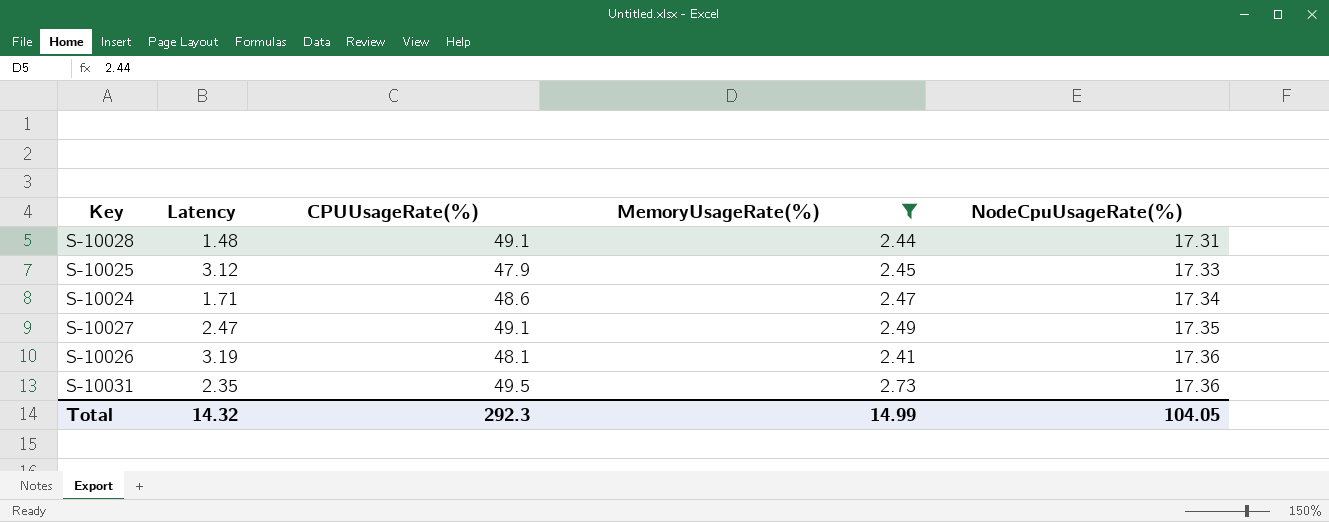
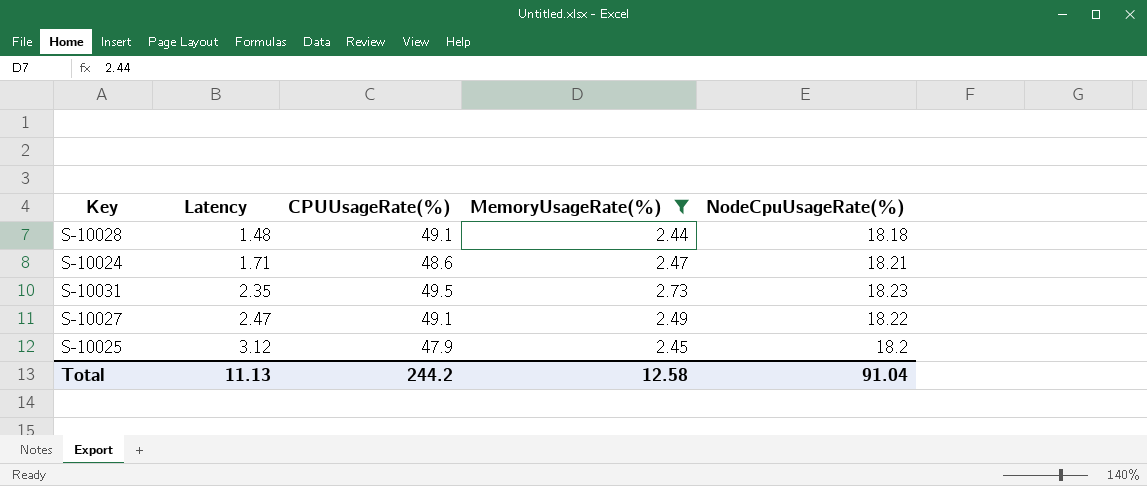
row order: NodeCpuUsageRate(%) ascending -> Latency ascending
row S-10026: 3.19 | 48.1 | 2.41 | 17.36 -> none
S-10028 | NodeCpuUsageRate(%): 17.31 -> 18.18
S-10024 | NodeCpuUsageRate(%): 17.34 -> 18.21
S-10031 | NodeCpuUsageRate(%): 17.36 -> 18.23
S-10027 | NodeCpuUsageRate(%): 17.35 -> 18.22
S-10025 | NodeCpuUsageRate(%): 17.33 -> 18.2
Total | Latency: 14.32 -> 11.13
Total | CPUUsageRate(%): 292.3 -> 244.2
Total | MemoryUsageRate(%): 14.99 -> 12.58
Total | NodeCpuUsageRate(%): 104.05 -> 91.04

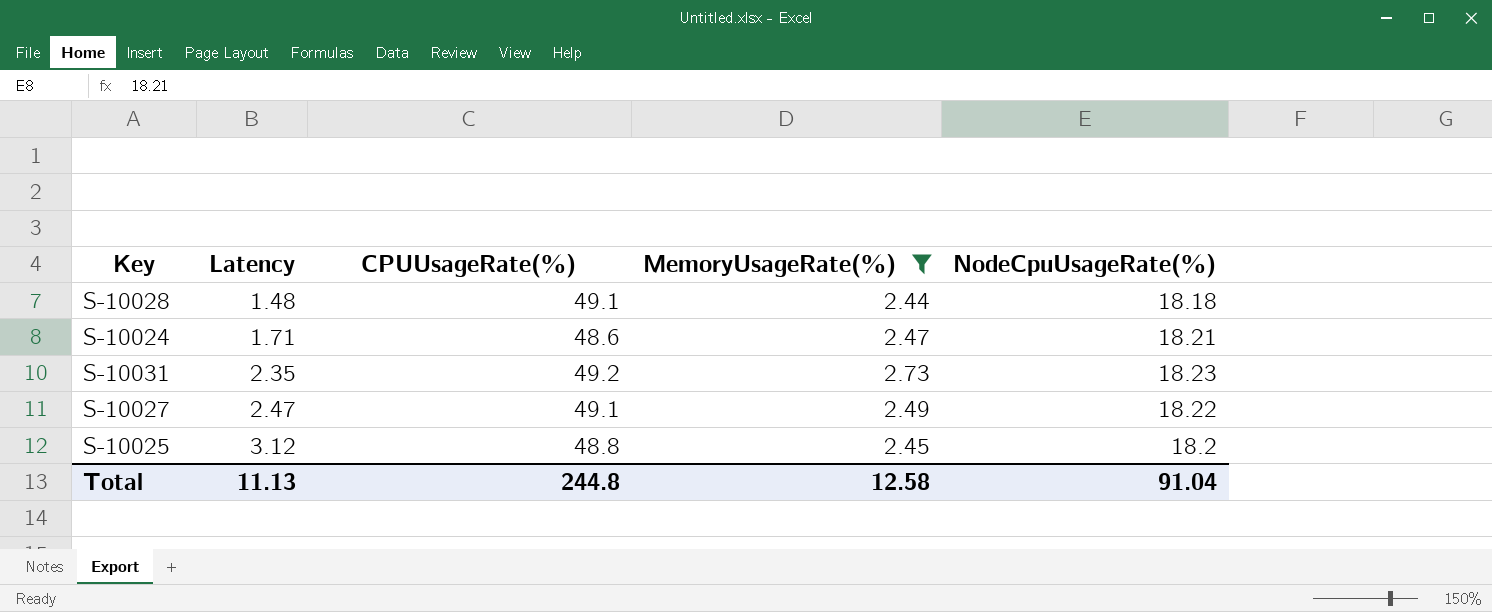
S-10031 | CPUUsageRate(%): 49.5 -> 49.2
S-10025 | CPUUsageRate(%): 47.9 -> 48.8
Total | CPUUsageRate(%): 244.2 -> 244.8

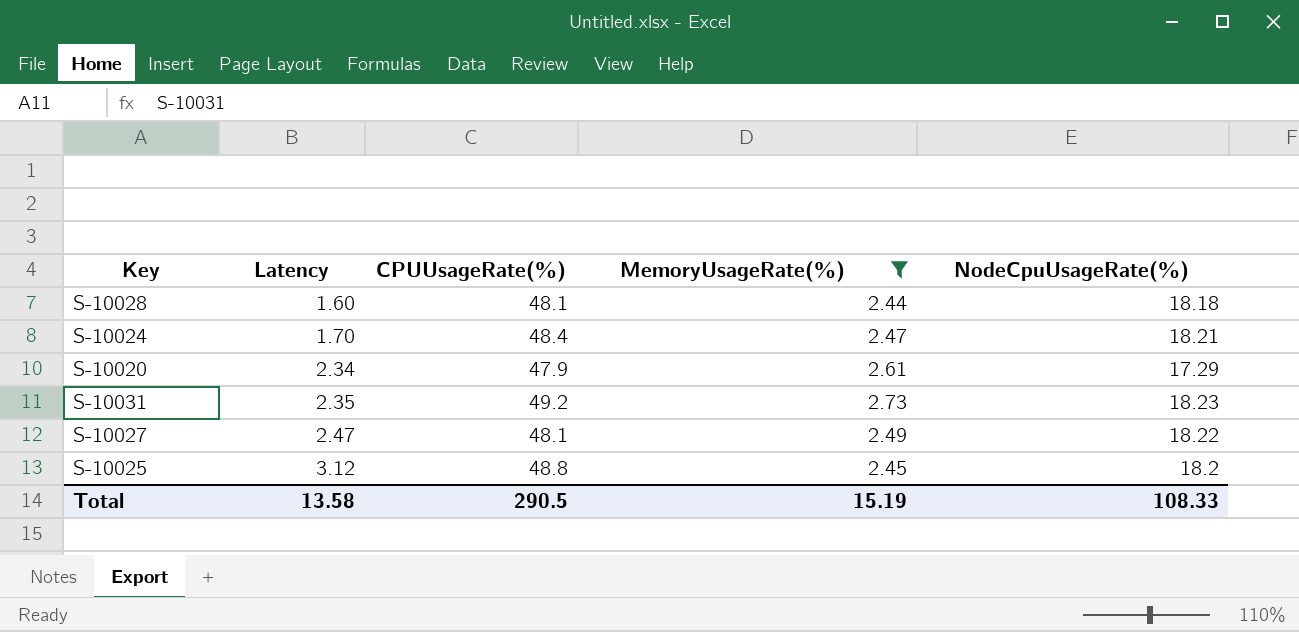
S-10028 | Latency: 1.48 -> 1.60
S-10028 | CPUUsageRate(%): 49.1 -> 48.1
S-10024 | Latency: 1.71 -> 1.70
S-10024 | CPUUsageRate(%): 48.6 -> 48.4
row S-10020: none -> 2.34 | 47.9 | 2.61 | 17.29
S-10027 | CPUUsageRate(%): 49.1 -> 48.1
Total | Latency: 11.13 -> 13.58
Total | CPUUsageRate(%): 244.8 -> 290.5
Total | MemoryUsageRate(%): 12.58 -> 15.19
Total | NodeCpuUsageRate(%): 91.04 -> 108.33

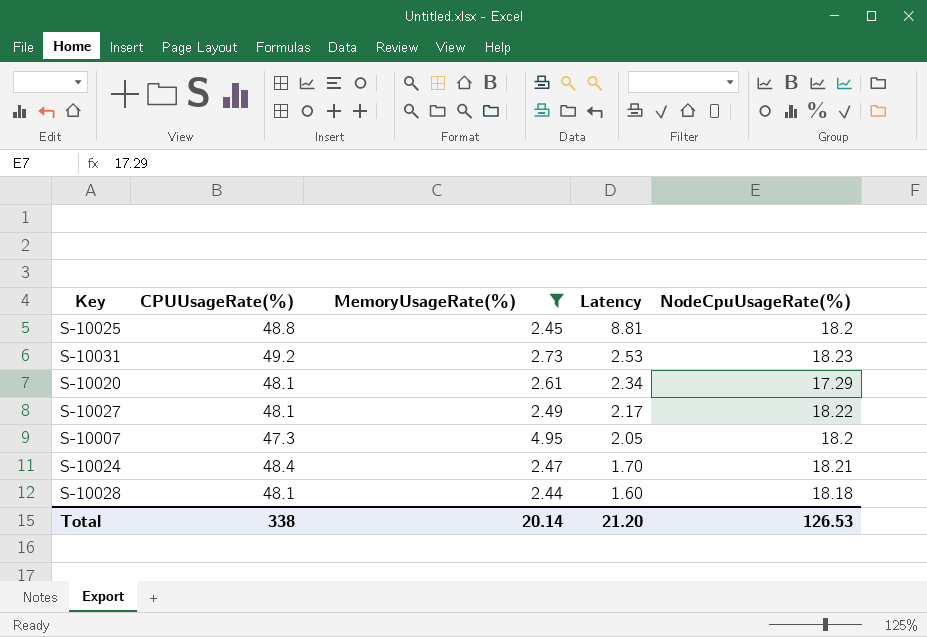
row order: Latency ascending -> Latency descending
column Latency | position: 2 -> 4
S-10025 | Latency: 3.12 -> 8.81
S-10031 | Latency: 2.35 -> 2.53
S-10020 | CPUUsageRate(%): 47.9 -> 48.1
S-10027 | Latency: 2.47 -> 2.17
row S-10007: none -> 47.3 | 4.95 | 2.05 | 18.2
Total | CPUUsageRate(%): 290.5 -> 338
Total | MemoryUsageRate(%): 15.19 -> 20.14
Total | Latency: 13.58 -> 21.20
Total | NodeCpuUsageRate(%): 108.33 -> 126.53

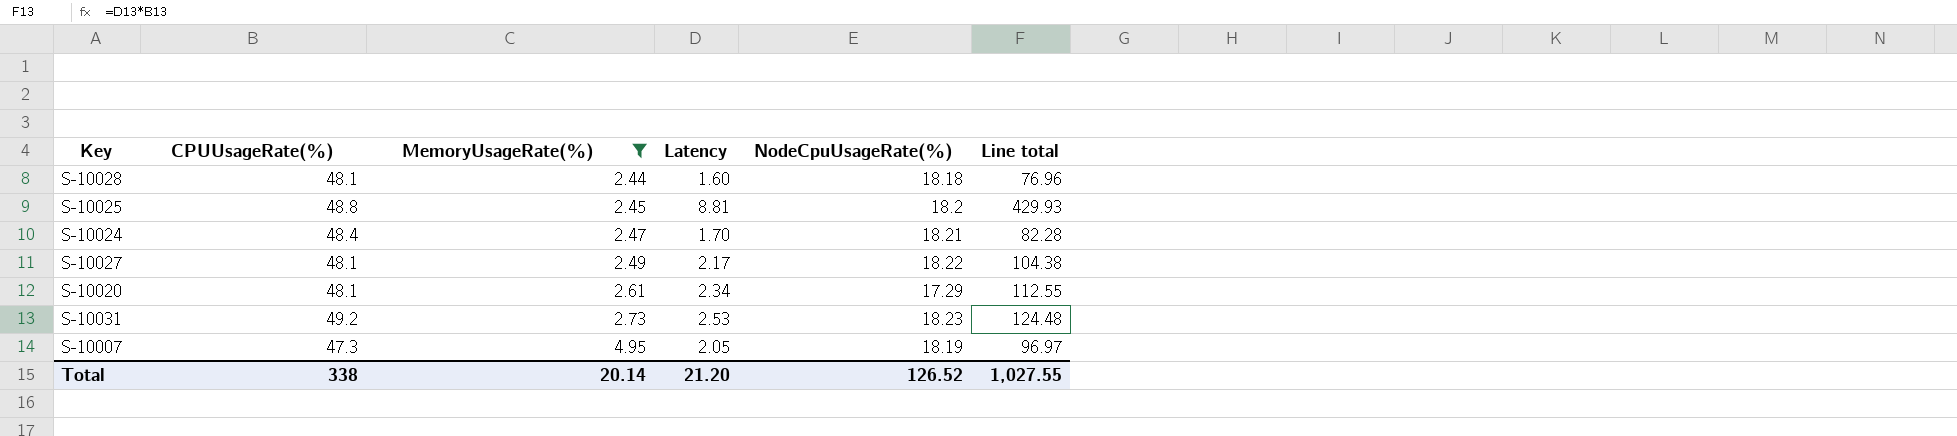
row order: Latency descending -> MemoryUsageRate(%) ascending
column Line total | formula: none -> [CPUUsageRate(%)] * [Latency]
S-10007 | NodeCpuUsageRate(%): 18.2 -> 18.19
Total | NodeCpuUsageRate(%): 126.53 -> 126.52

